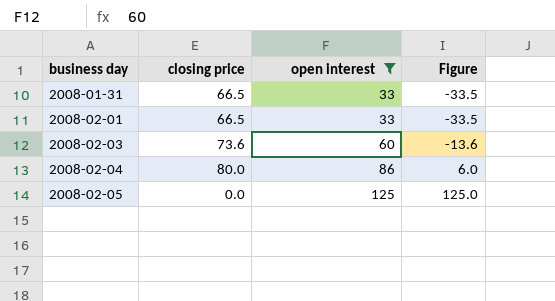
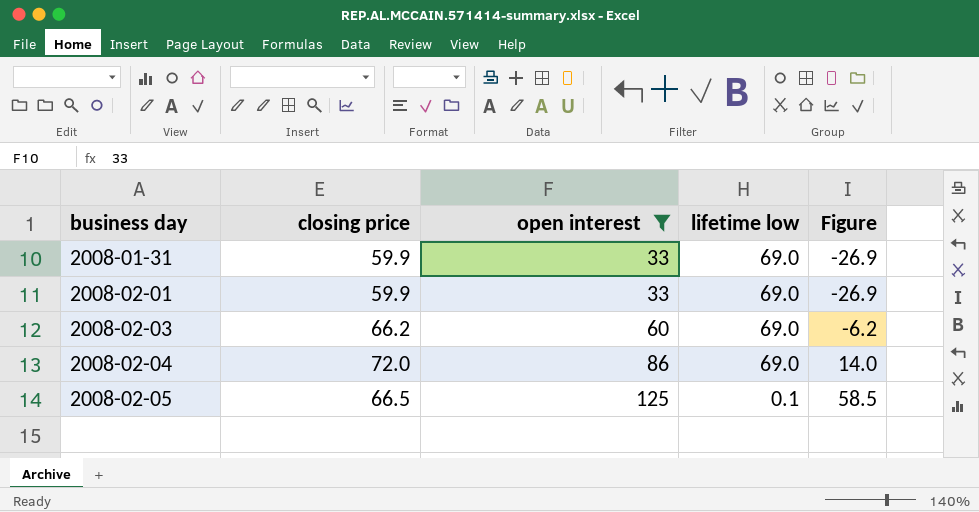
column lifetime low | position: none -> 4
2008-01-31 | closing price: 66.5 -> 59.9
2008-01-31 | Figure: -33.5 -> -26.9
2008-02-01 | closing price: 66.5 -> 59.9
2008-02-01 | Figure: -33.5 -> -26.9
2008-02-03 | closing price: 73.6 -> 66.2
2008-02-03 | Figure: -13.6 -> -6.2
2008-02-04 | closing price: 80.0 -> 72.0
2008-02-04 | Figure: 6.0 -> 14.0
2008-02-05 | closing price: 0.0 -> 66.5
2008-02-05 | Figure: 125.0 -> 58.5

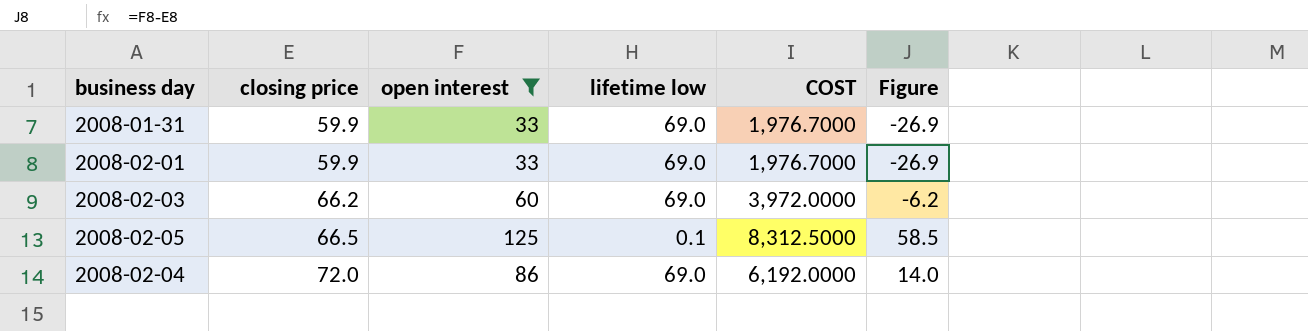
row order: business day ascending -> closing price ascending
column COST | formula: none -> [closing price] * [open interest]

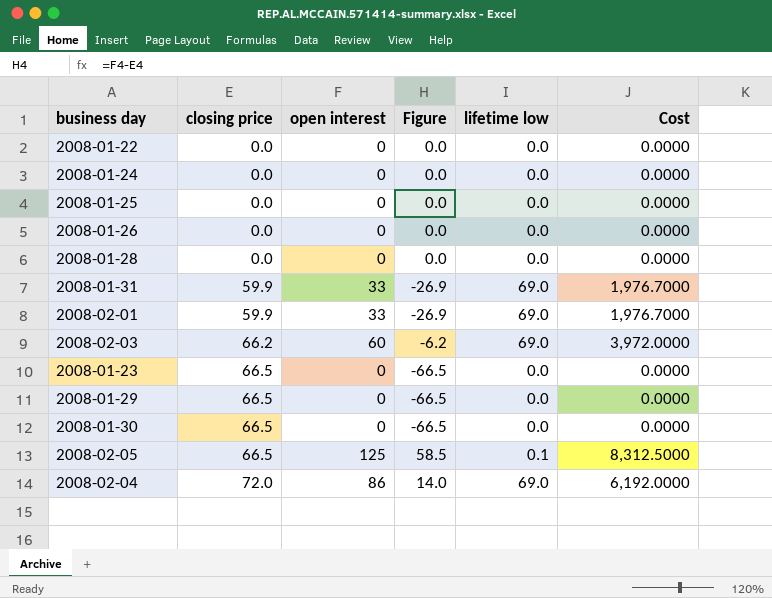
filter: open interest != 0 -> none
column Figure | position: 6 -> 4
column name: COST -> Cost

